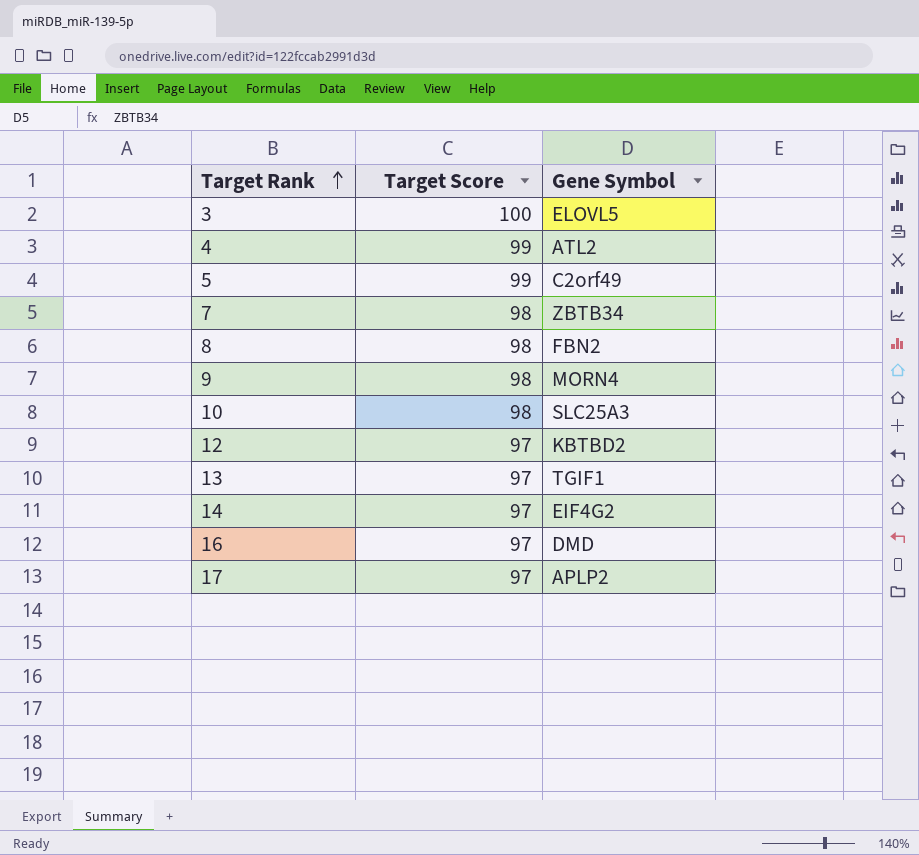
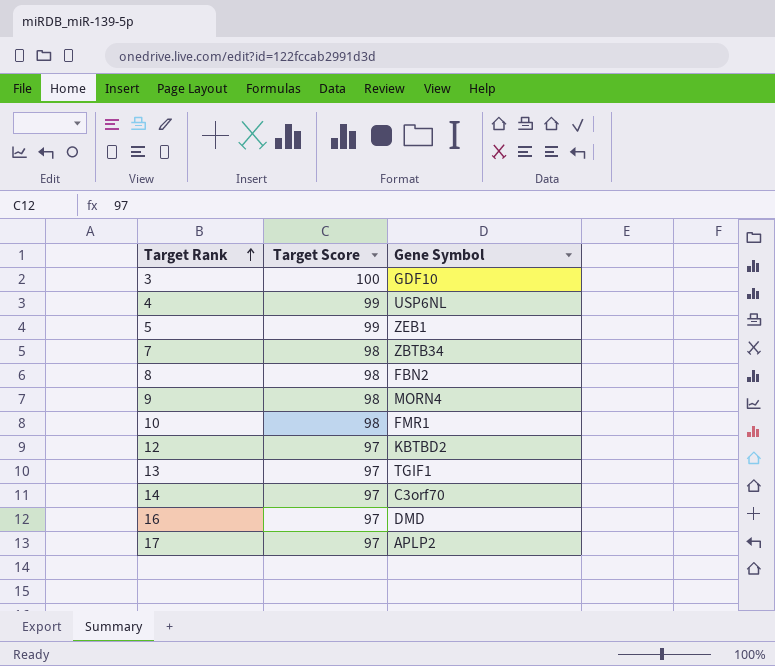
3 | Gene Symbol: ELOVL5 -> GDF10
4 | Gene Symbol: ATL2 -> USP6NL
5 | Gene Symbol: C2orf49 -> ZEB1
10 | Gene Symbol: SLC25A3 -> FMR1
14 | Gene Symbol: EIF4G2 -> C3orf70

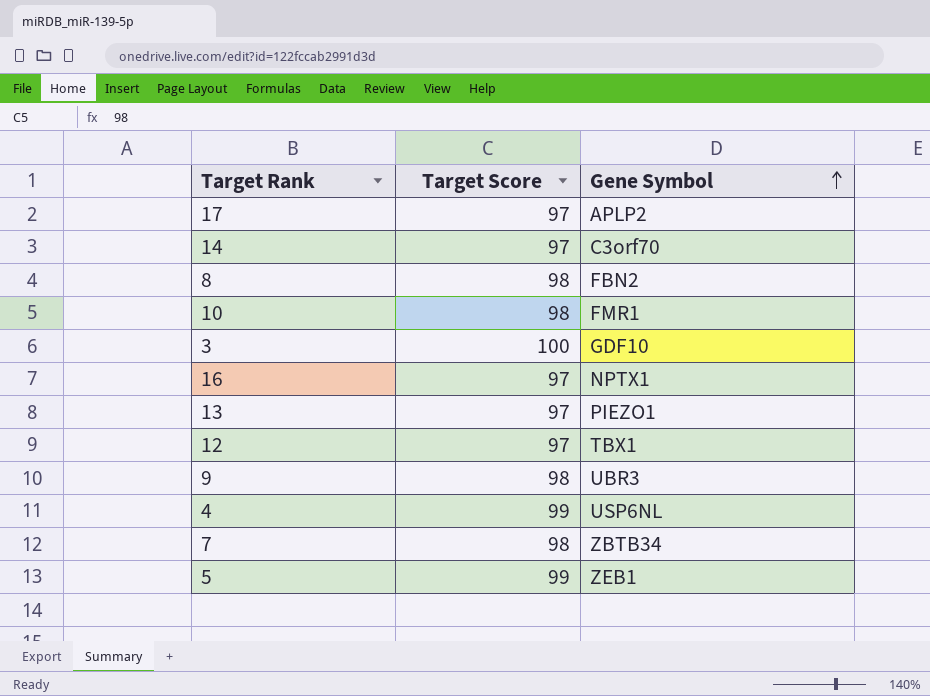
row order: Target Rank ascending -> Gene Symbol ascending
16 | Gene Symbol: DMD -> NPTX1
13 | Gene Symbol: TGIF1 -> PIEZO1
12 | Gene Symbol: KBTBD2 -> TBX1
9 | Gene Symbol: MORN4 -> UBR3

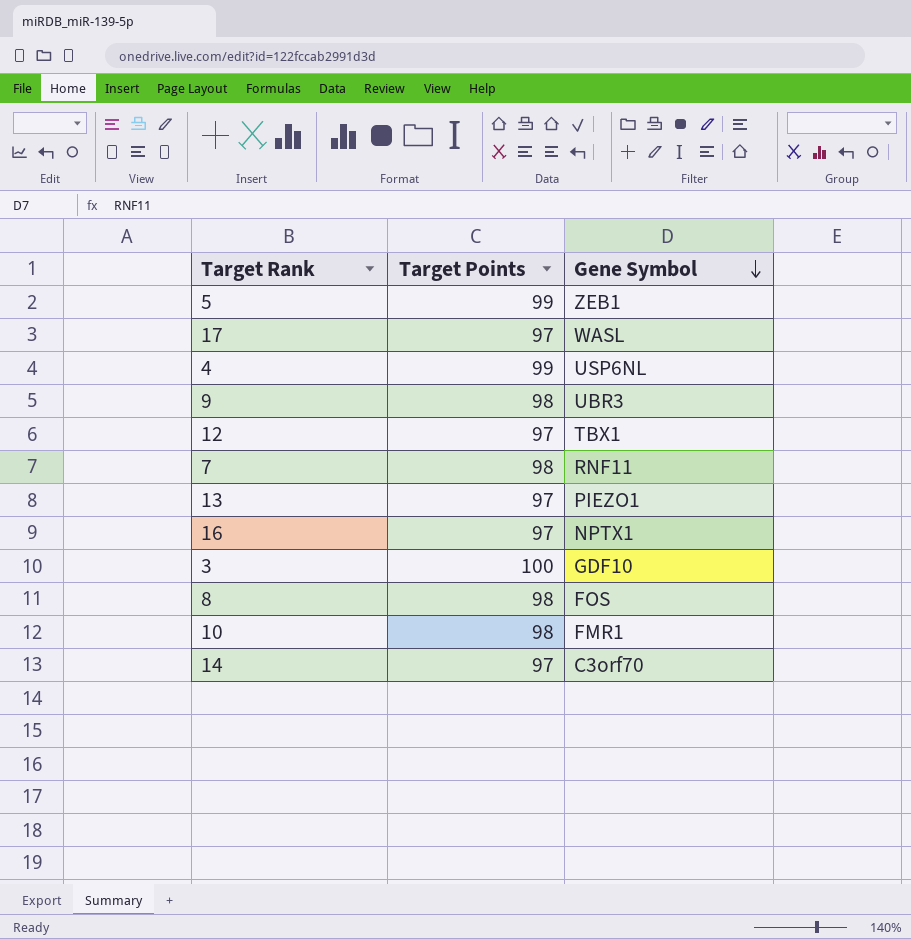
row order: Gene Symbol ascending -> Gene Symbol descending
column name: Target Score -> Target Points
17 | Gene Symbol: APLP2 -> WASL
7 | Gene Symbol: ZBTB34 -> RNF11
8 | Gene Symbol: FBN2 -> FOS

